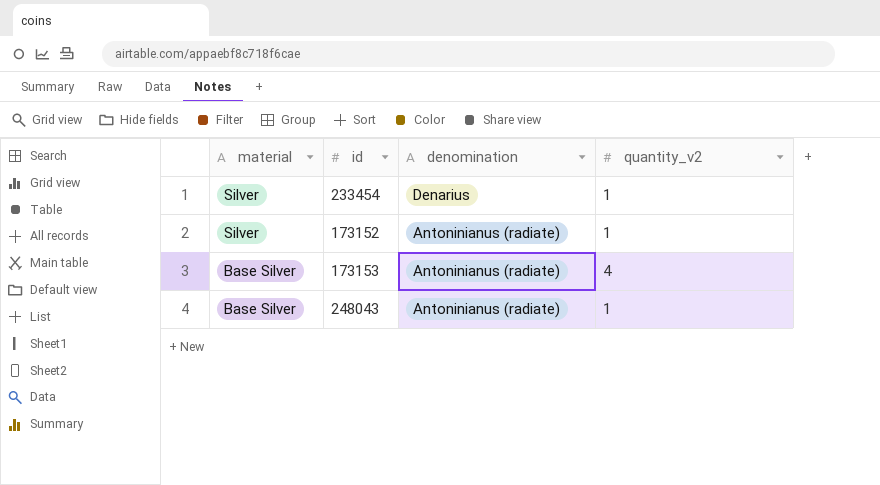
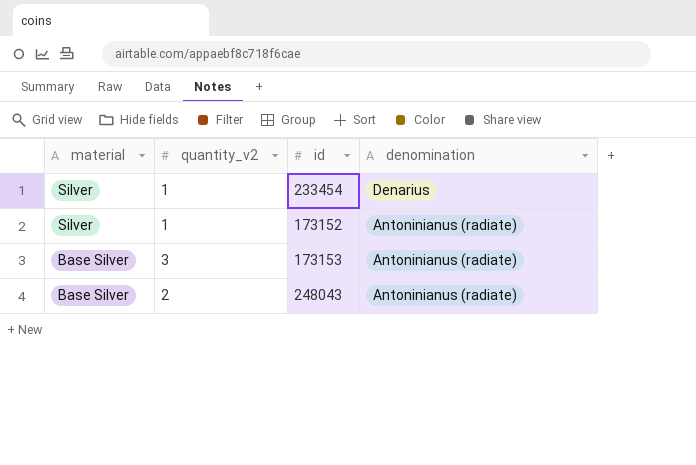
column quantity_v2 | position: 4 -> 2
173153 | quantity_v2: 4 -> 3
248043 | quantity_v2: 1 -> 2

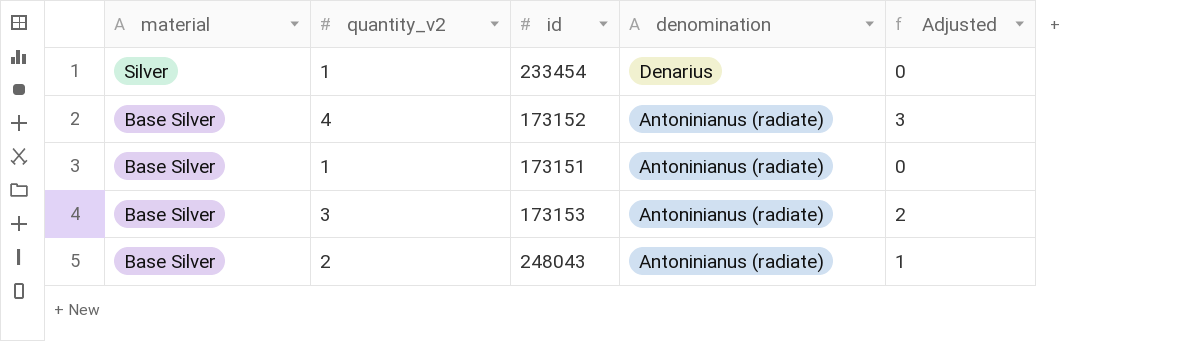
column Adjusted | formula: none -> [quantity_v2] - 1
173152 | material: Silver -> Base Silver
173152 | quantity_v2: 1 -> 4
row 173151: none -> Base Silver | 1 | Antoninianus (radiate) | 0

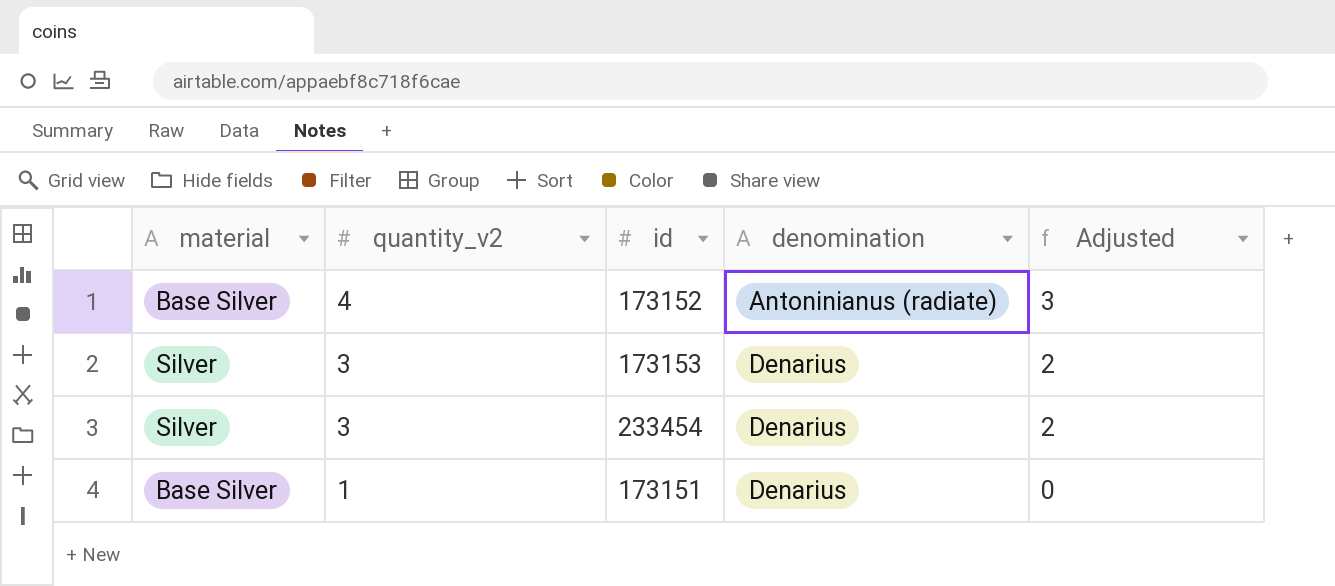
row order: material descending -> quantity_v2 descending
row 248043: Base Silver | 2 | Antoninianus (radiate) | 1 -> none
173153 | material: Base Silver -> Silver
173153 | denomination: Antoninianus (radiate) -> Denarius
233454 | quantity_v2: 1 -> 3
233454 | Adjusted: 0 -> 2
173151 | denomination: Antoninianus (radiate) -> Denarius

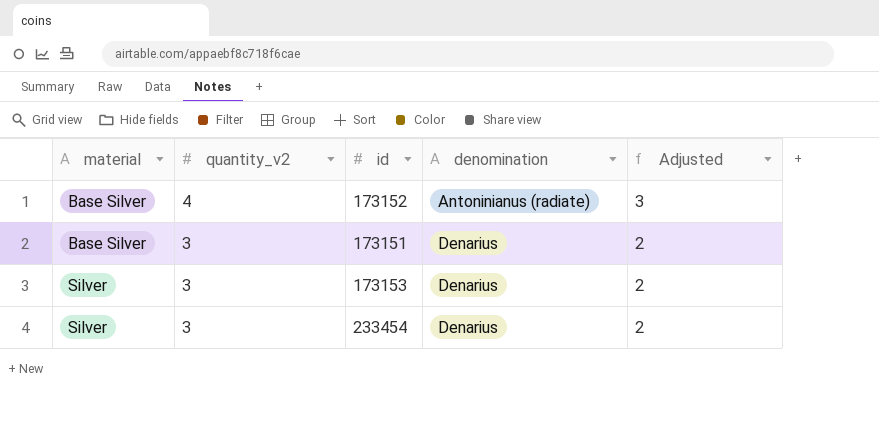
row order: quantity_v2 descending -> material ascending
173151 | quantity_v2: 1 -> 3
173151 | Adjusted: 0 -> 2

